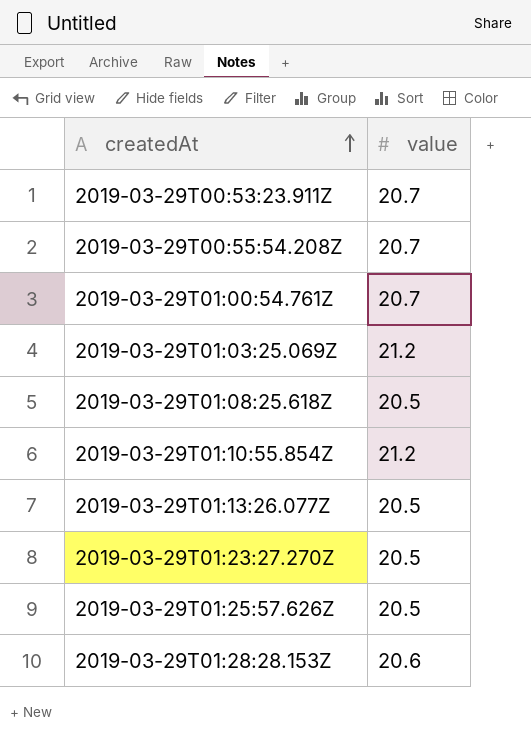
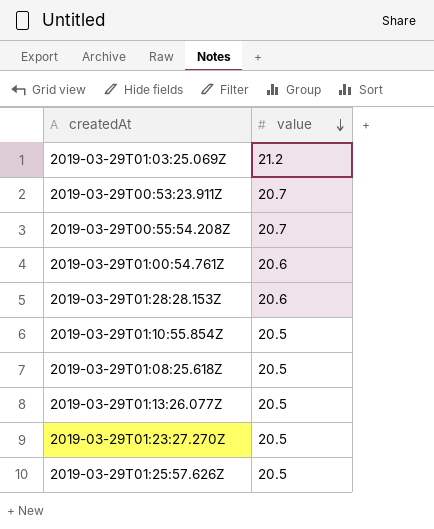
row order: createdAt ascending -> value descending
2019-03-29T01:00:54.761Z | value: 20.7 -> 20.6
2019-03-29T01:10:55.854Z | value: 21.2 -> 20.5

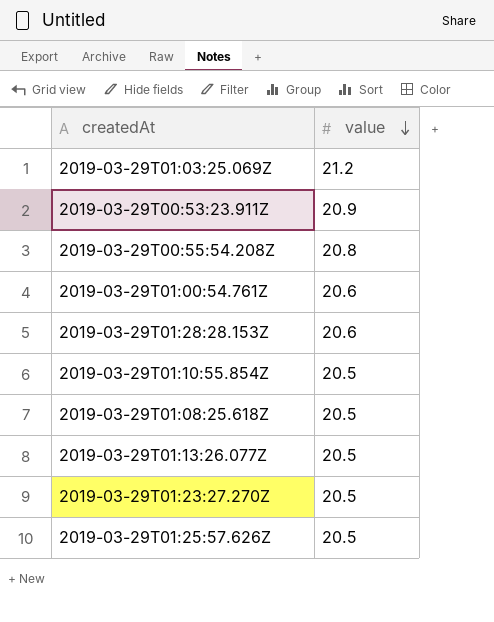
2019-03-29T00:53:23.911Z | value: 20.7 -> 20.9
2019-03-29T00:55:54.208Z | value: 20.7 -> 20.8

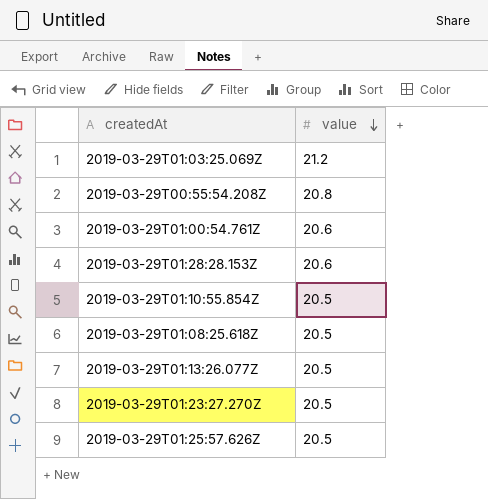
row 2019-03-29T00:53:23.911Z: 20.9 -> none

